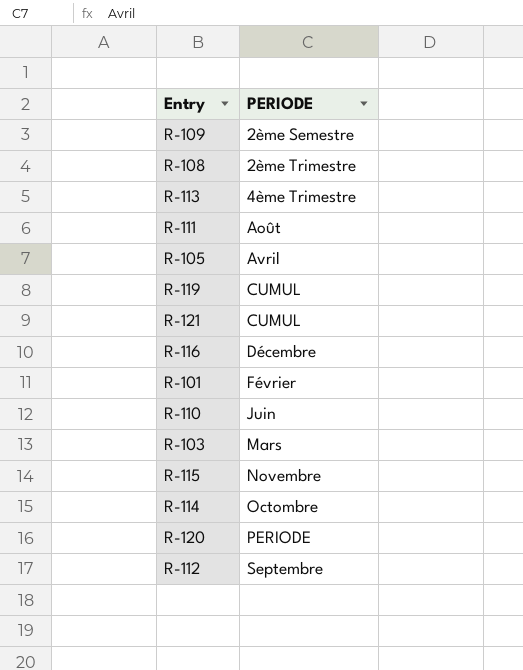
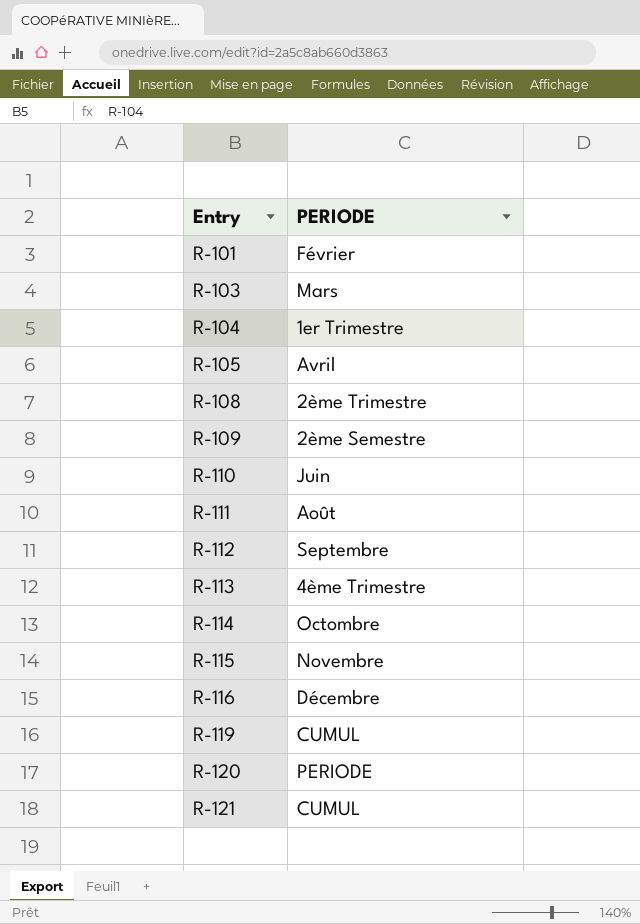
row order: PERIODE ascending -> Entry ascending
row R-104: none -> 1er Trimestre

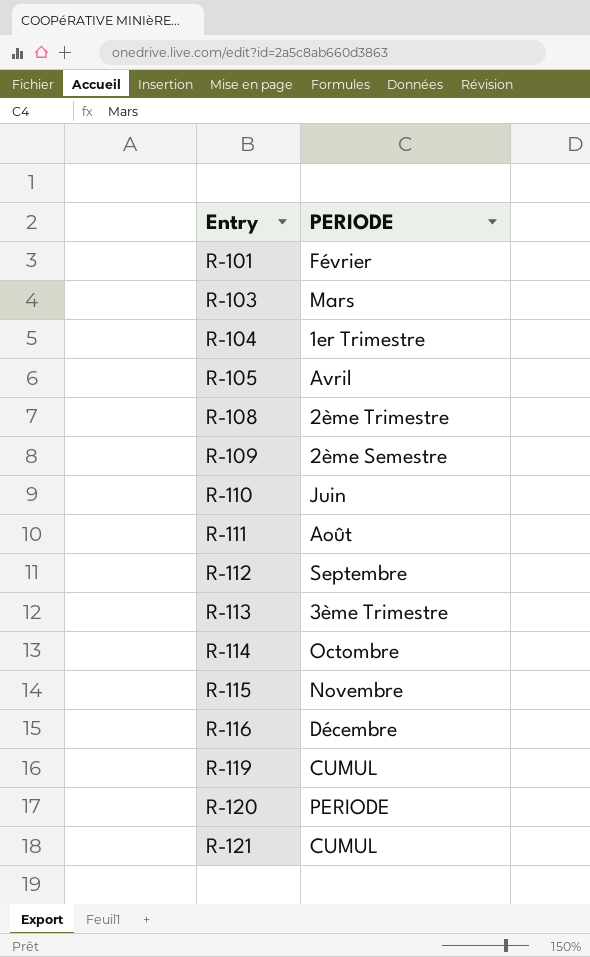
R-113 | PERIODE: 4ème Trimestre -> 3ème Trimestre

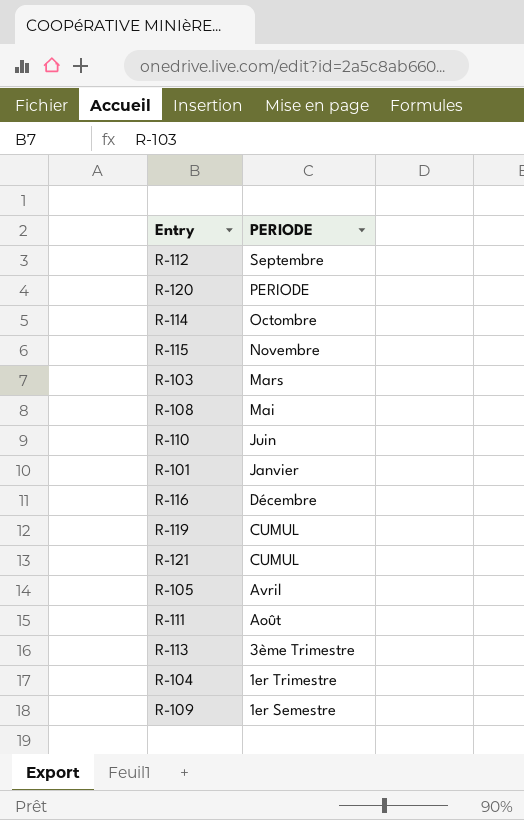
row order: Entry ascending -> PERIODE descending
R-108 | PERIODE: 2ème Trimestre -> Mai
R-101 | PERIODE: Février -> Janvier
R-109 | PERIODE: 2ème Semestre -> 1er Semestre

